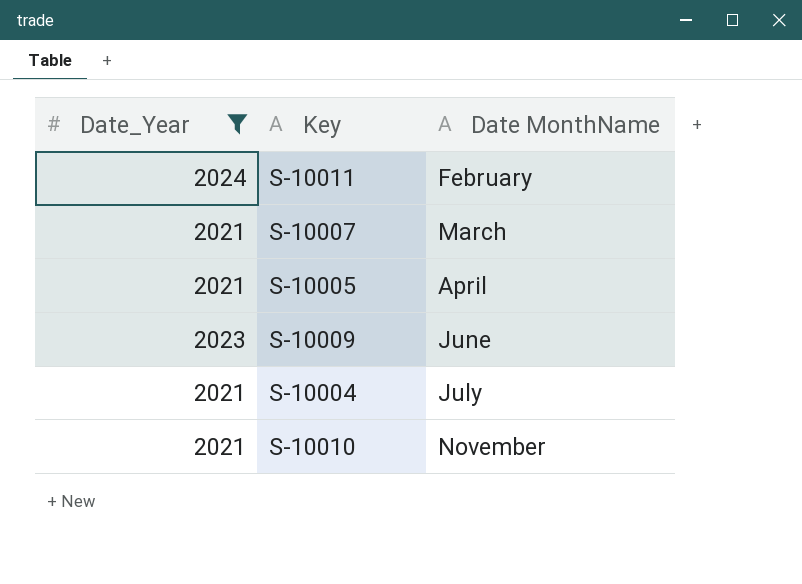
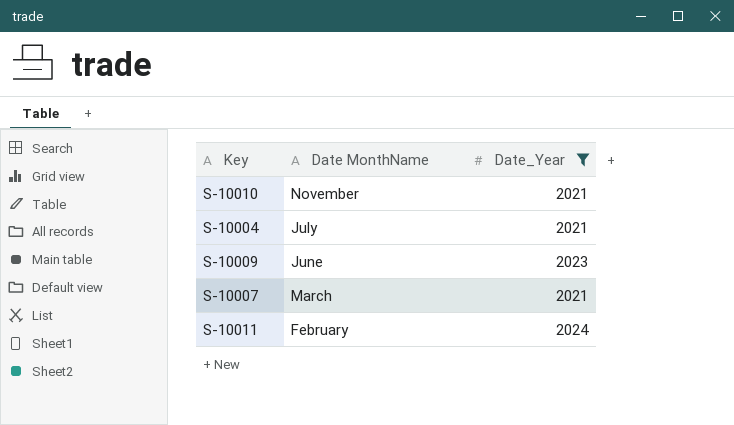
row order: Date MonthName ascending -> Date MonthName descending
column Date_Year | position: 1 -> 3
row S-10005: 2021 | April -> none

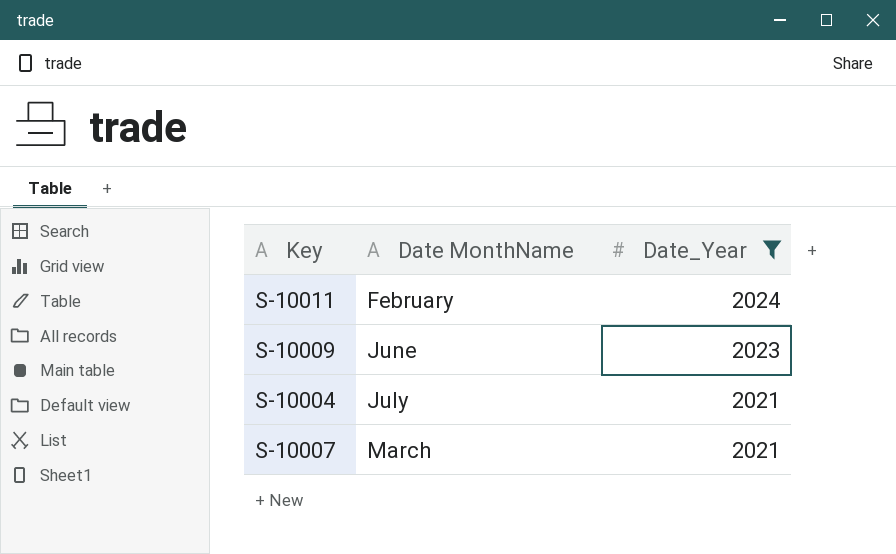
row order: Date MonthName descending -> Date_Year descending
row S-10010: November | 2021 -> none

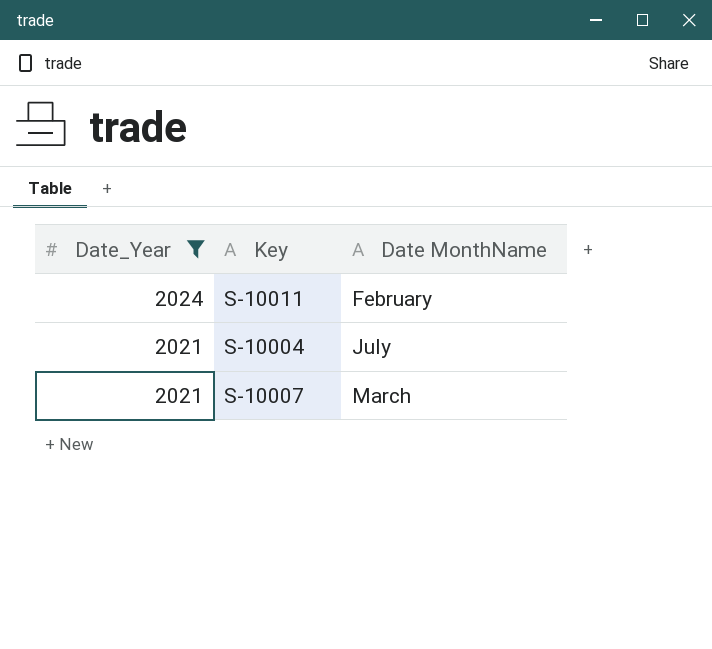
column Date_Year | position: 3 -> 1
row S-10009: June | 2023 -> none

